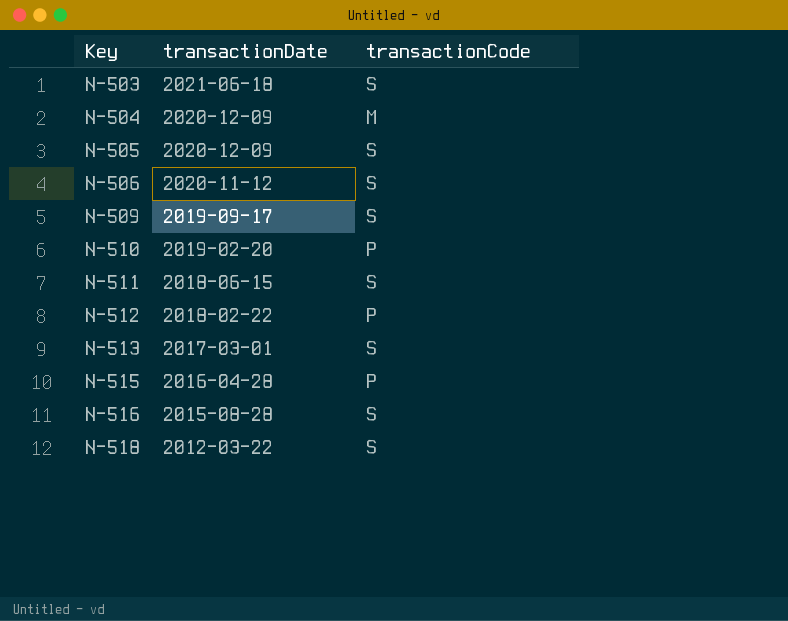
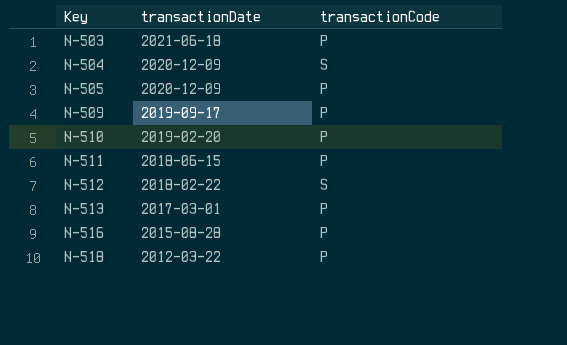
row N-506: 2020-11-12 | S -> none
row N-515: 2016-04-28 | P -> none
N-503 | transactionCode: S -> P
N-504 | transactionCode: M -> S
N-505 | transactionCode: S -> P
N-509 | transactionCode: S -> P
N-511 | transactionCode: S -> P
N-512 | transactionCode: P -> S
N-513 | transactionCode: S -> P
N-516 | transactionCode: S -> P
N-518 | transactionCode: S -> P

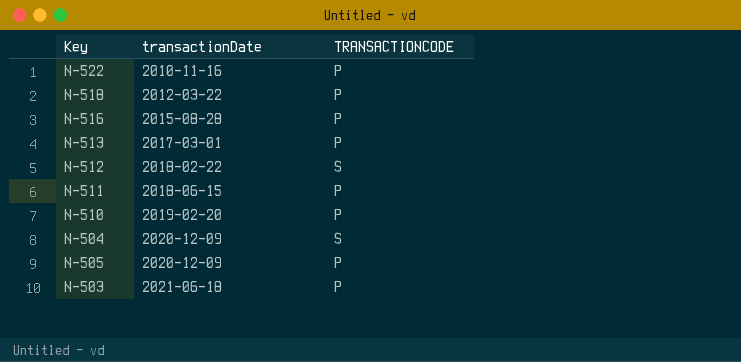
row order: Key ascending -> transactionDate ascending
column name: transactionCode -> TRANSACTIONCODE
row N-509: 2019-09-17 | P -> none
row N-522: none -> 2010-11-16 | P

